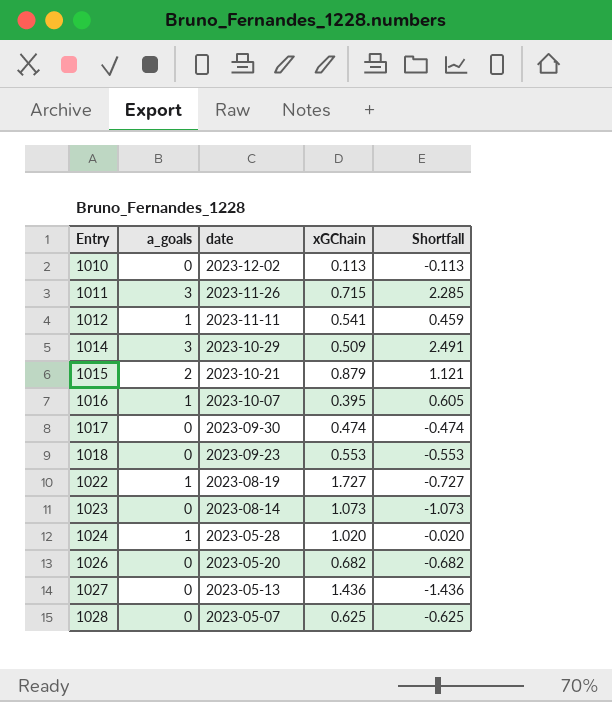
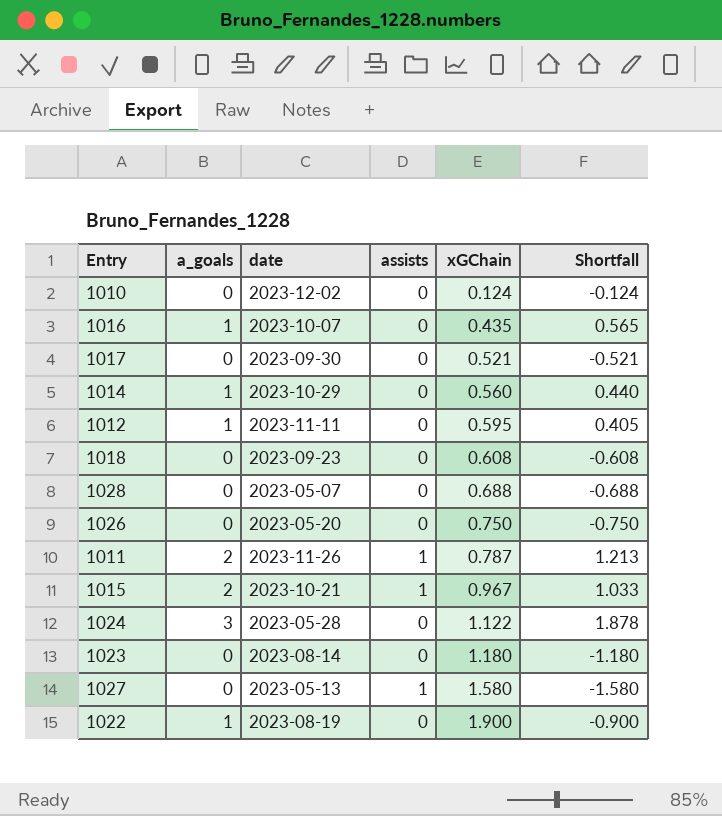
row order: Entry ascending -> xGChain ascending
column assists | position: none -> 4
1010 | xGChain: 0.113 -> 0.124
1010 | Shortfall: -0.113 -> -0.124
1016 | xGChain: 0.395 -> 0.435
1016 | Shortfall: 0.605 -> 0.565
1017 | xGChain: 0.474 -> 0.521
1017 | Shortfall: -0.474 -> -0.521
1014 | a_goals: 3 -> 1
1014 | xGChain: 0.509 -> 0.560
1014 | Shortfall: 2.491 -> 0.440
1012 | xGChain: 0.541 -> 0.595
1012 | Shortfall: 0.459 -> 0.405
1018 | xGChain: 0.553 -> 0.608
1018 | Shortfall: -0.553 -> -0.608
1028 | xGChain: 0.625 -> 0.688
1028 | Shortfall: -0.625 -> -0.688
1026 | xGChain: 0.682 -> 0.750
1026 | Shortfall: -0.682 -> -0.750
1011 | a_goals: 3 -> 2
1011 | xGChain: 0.715 -> 0.787
1011 | Shortfall: 2.285 -> 1.213
1015 | xGChain: 0.879 -> 0.967
1015 | Shortfall: 1.121 -> 1.033
1024 | a_goals: 1 -> 3
1024 | xGChain: 1.020 -> 1.122
1024 | Shortfall: -0.020 -> 1.878
1023 | xGChain: 1.073 -> 1.180
1023 | Shortfall: -1.073 -> -1.180
1027 | xGChain: 1.436 -> 1.580
1027 | Shortfall: -1.436 -> -1.580
1022 | xGChain: 1.727 -> 1.900
1022 | Shortfall: -0.727 -> -0.900

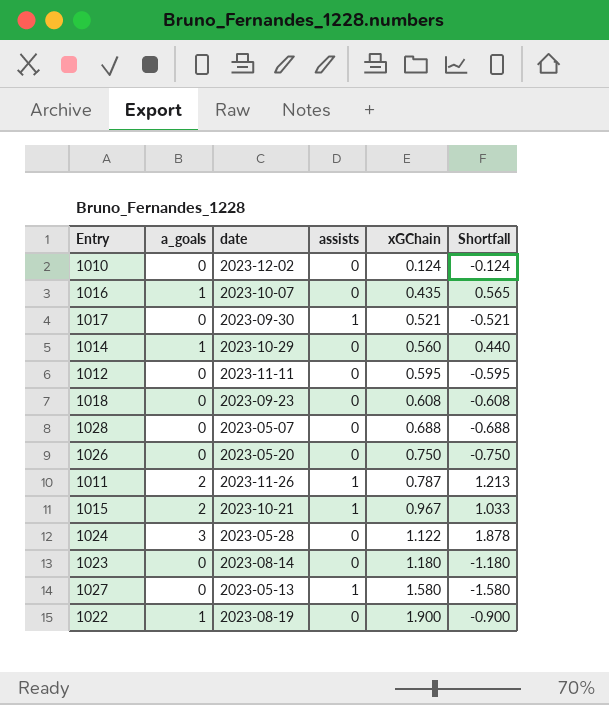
1017 | assists: 0 -> 1
1012 | a_goals: 1 -> 0
1012 | Shortfall: 0.405 -> -0.595

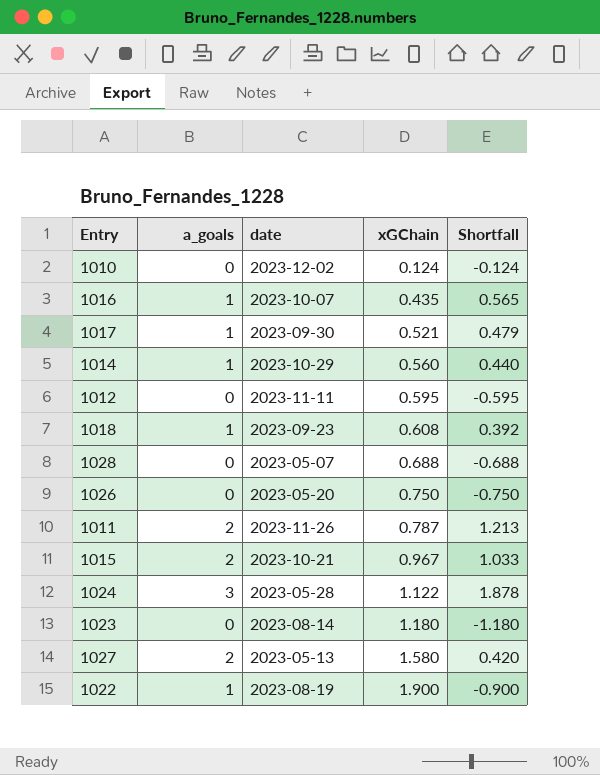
column assists | position: 4 -> none
1017 | a_goals: 0 -> 1
1017 | Shortfall: -0.521 -> 0.479
1018 | a_goals: 0 -> 1
1018 | Shortfall: -0.608 -> 0.392
1027 | a_goals: 0 -> 2
1027 | Shortfall: -1.580 -> 0.420

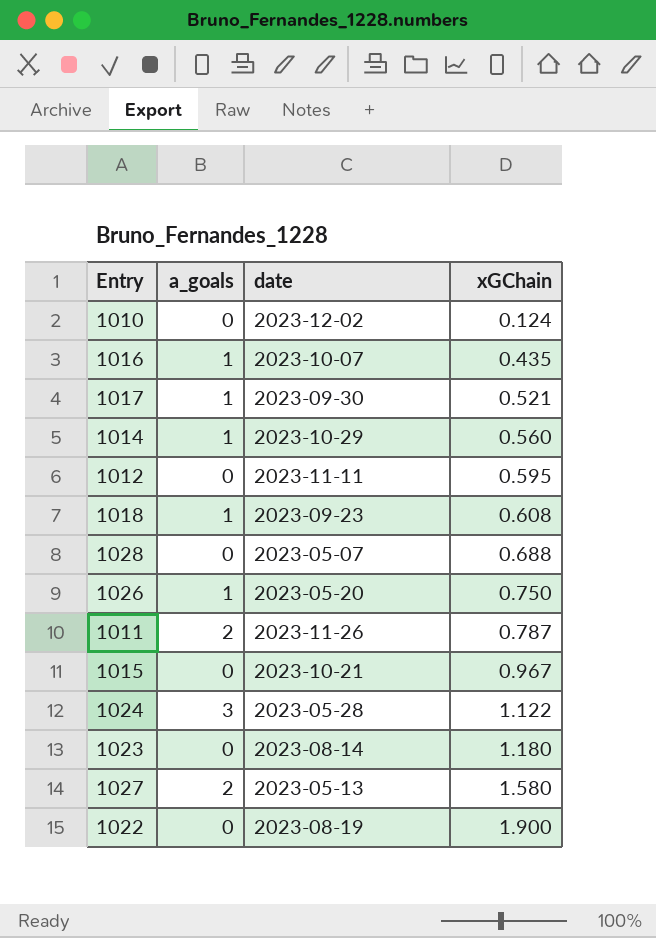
column Shortfall | formula: [a_goals] - [xGChain] -> none
1026 | a_goals: 0 -> 1
1015 | a_goals: 2 -> 0
1022 | a_goals: 1 -> 0

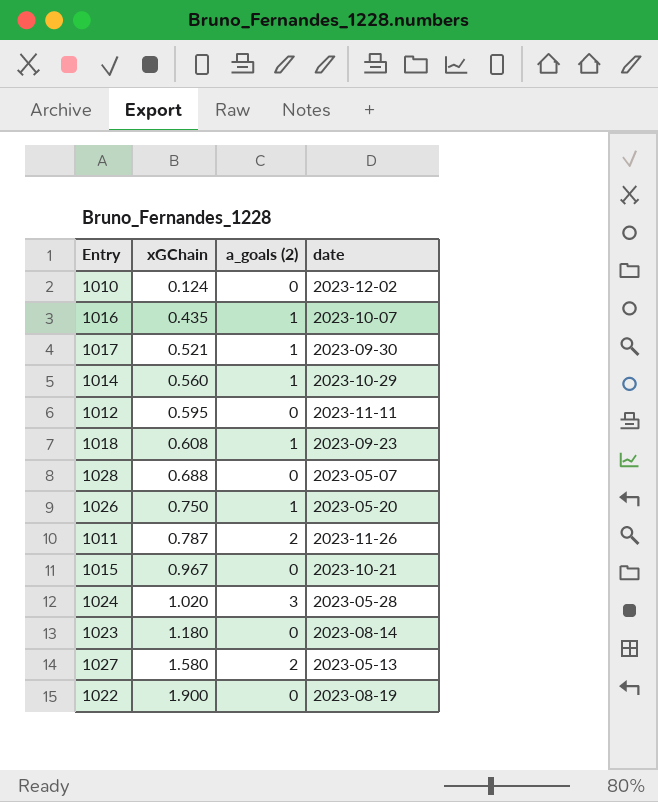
column xGChain | position: 4 -> 2
column name: a_goals -> a_goals (2)
1024 | xGChain: 1.122 -> 1.020

